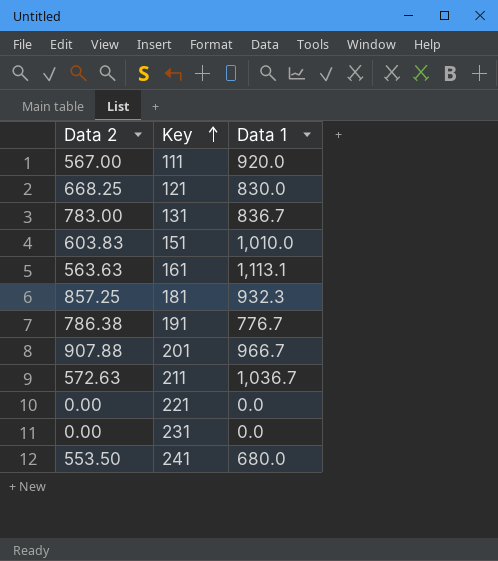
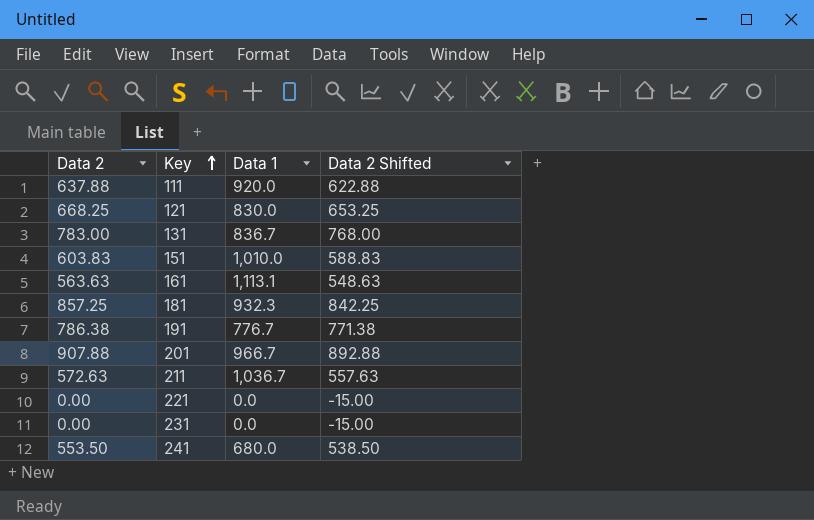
column Data 2 Shifted | formula: none -> [Data 2] - 15
111 | Data 2: 567.00 -> 637.88

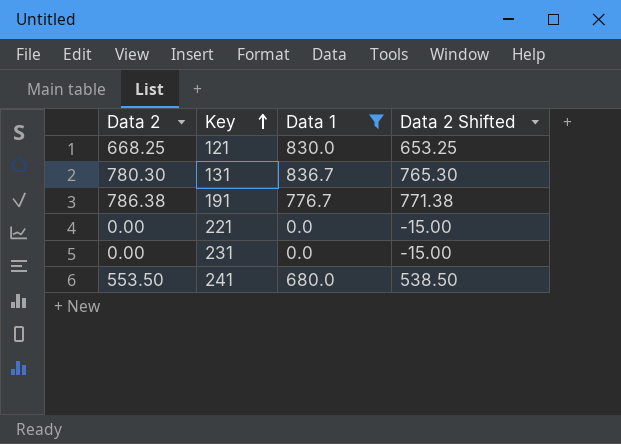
filter: none -> Data 1 <= 836.7
131 | Data 2: 783.00 -> 780.30
131 | Data 2 Shifted: 768.00 -> 765.30

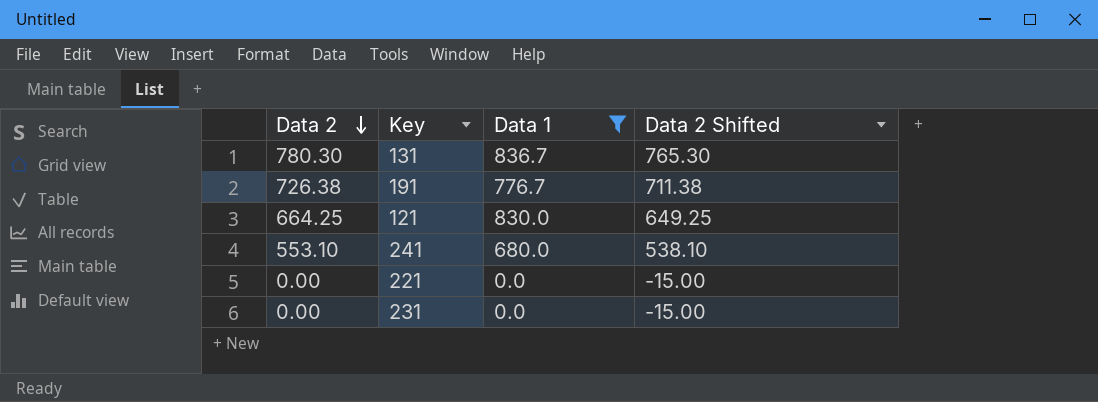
row order: Key ascending -> Data 2 descending
191 | Data 2: 786.38 -> 726.38
191 | Data 2 Shifted: 771.38 -> 711.38
121 | Data 2: 668.25 -> 664.25
121 | Data 2 Shifted: 653.25 -> 649.25
241 | Data 2: 553.50 -> 553.10
241 | Data 2 Shifted: 538.50 -> 538.10

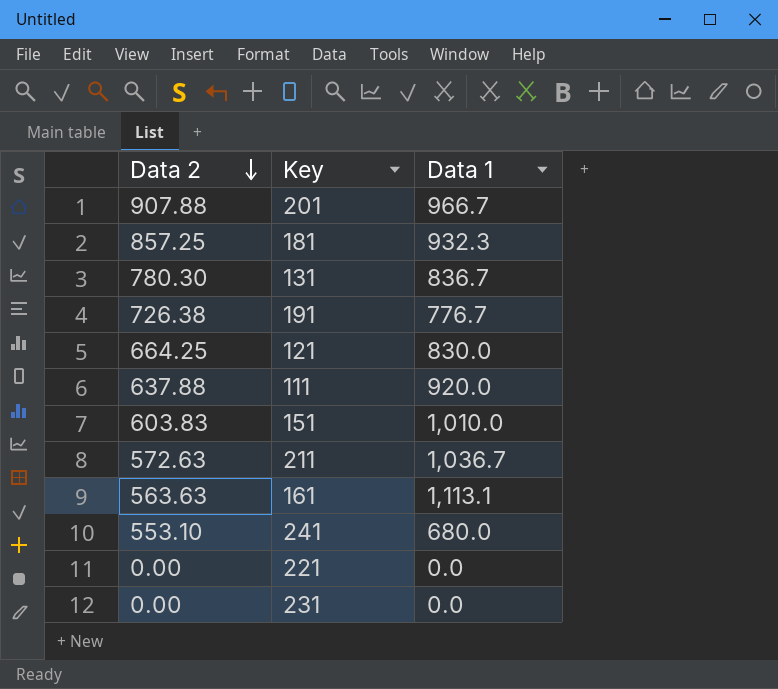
filter: Data 1 <= 836.7 -> none
column Data 2 Shifted | formula: [Data 2] - 15 -> none

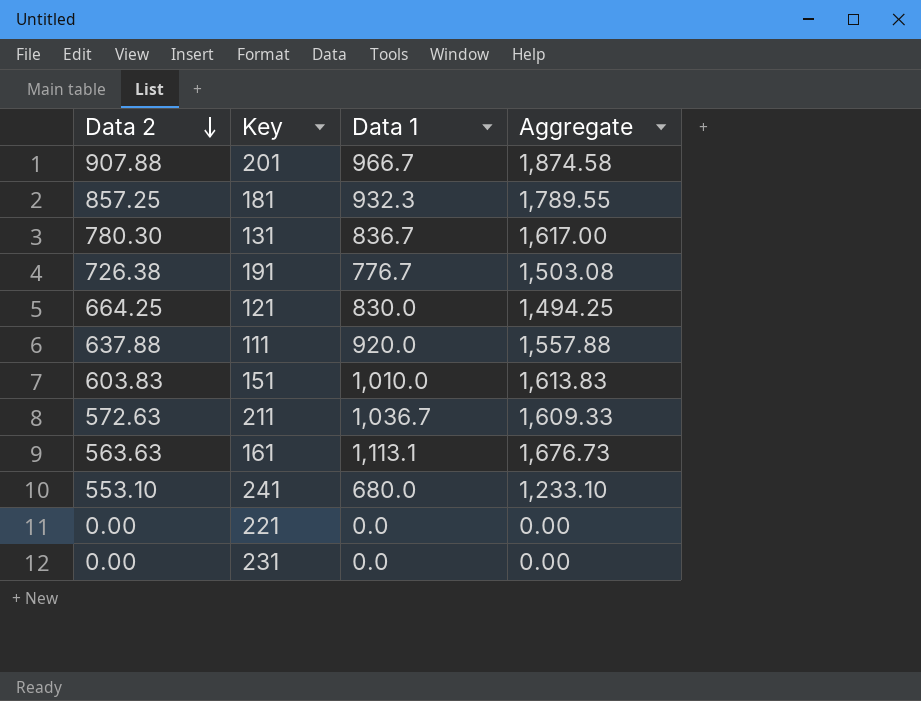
column Aggregate | formula: none -> [Data 2] + [Data 1]

